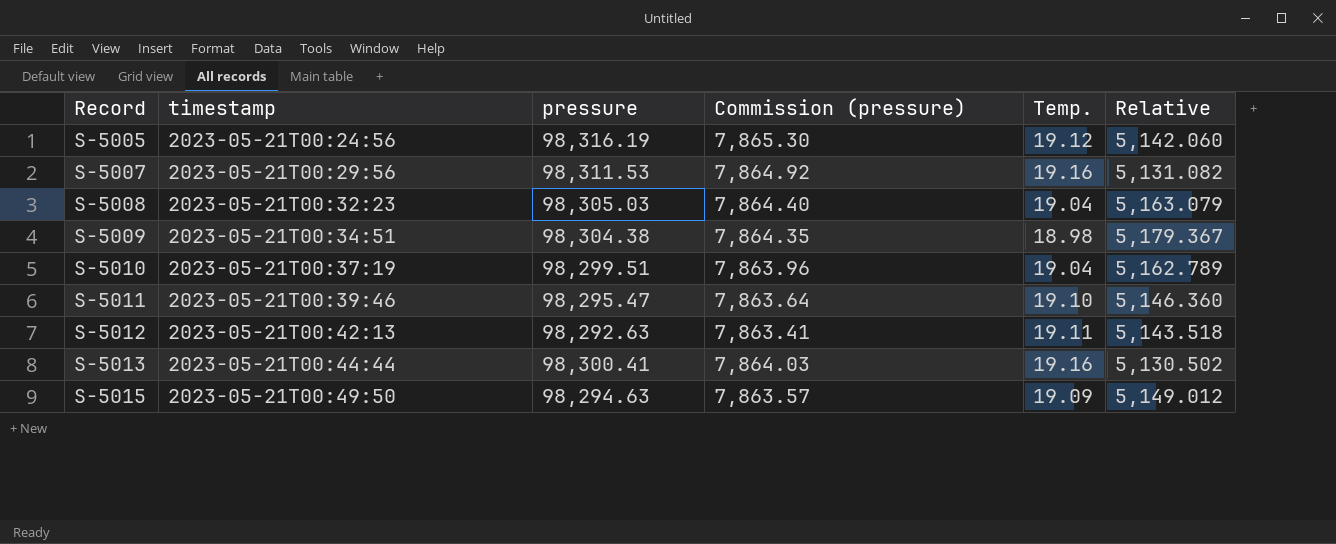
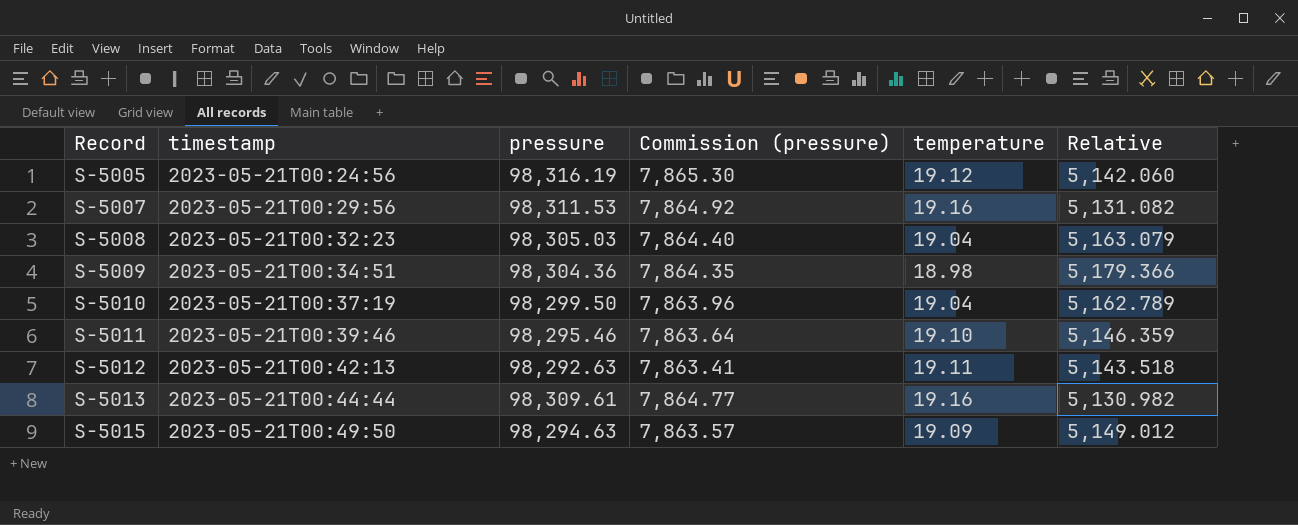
column name: Temp. -> temperature
S-5009 | pressure: 98,304.38 -> 98,304.36
S-5009 | Relative: 5,179.367 -> 5,179.366
S-5010 | pressure: 98,299.51 -> 98,299.50
S-5011 | pressure: 98,295.47 -> 98,295.46
S-5011 | Relative: 5,146.360 -> 5,146.359
S-5013 | pressure: 98,300.41 -> 98,309.61
S-5013 | Commission (pressure): 7,864.03 -> 7,864.77
S-5013 | Relative: 5,130.502 -> 5,130.982

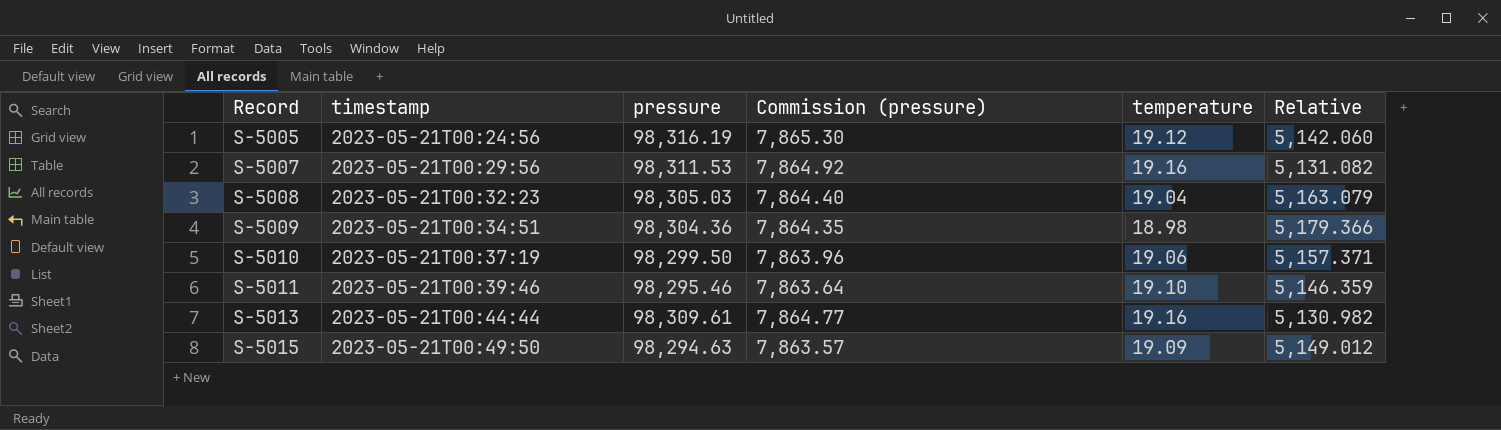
row S-5012: 2023-05-21T00:42:13 | 98,292.63 | 7,863.41 | 19.11 | 5,143.518 -> none
S-5010 | temperature: 19.04 -> 19.06
S-5010 | Relative: 5,162.789 -> 5,157.371

